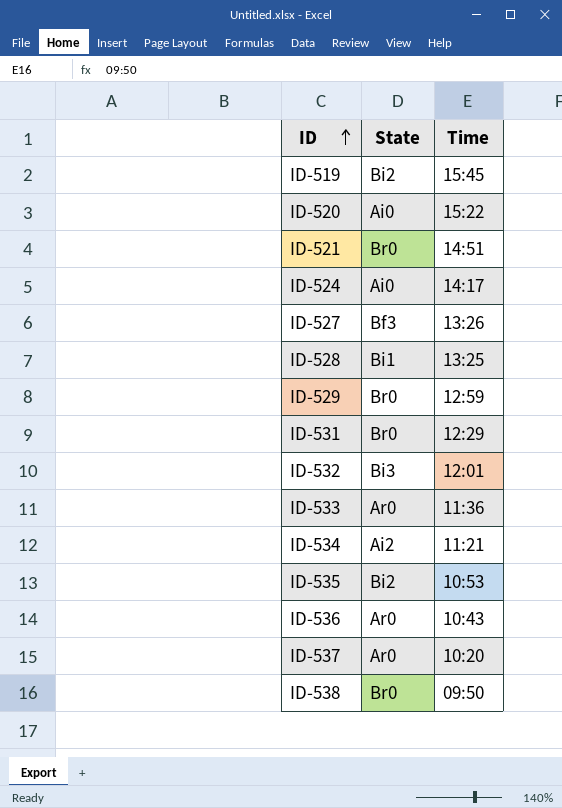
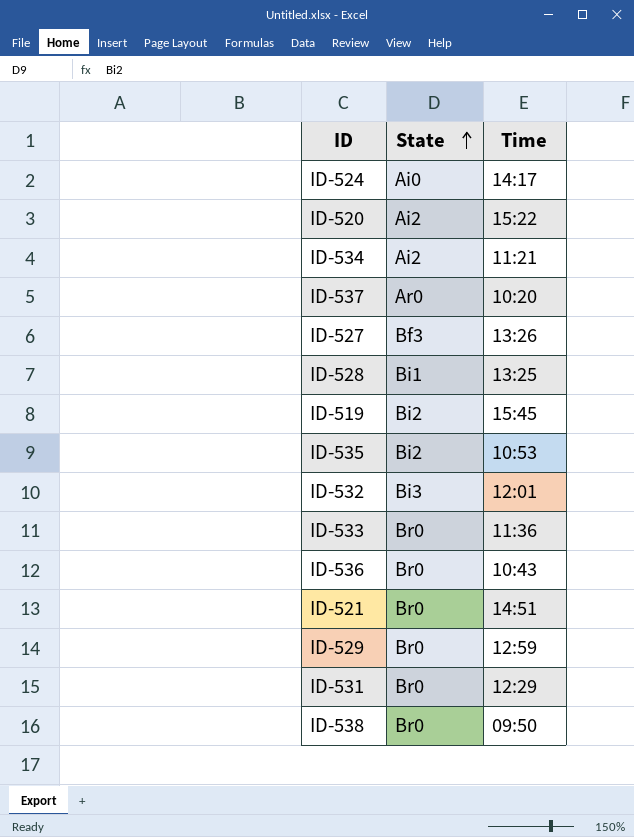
row order: ID ascending -> State ascending
ID-520 | State: Ai0 -> Ai2
ID-533 | State: Ar0 -> Br0
ID-536 | State: Ar0 -> Br0

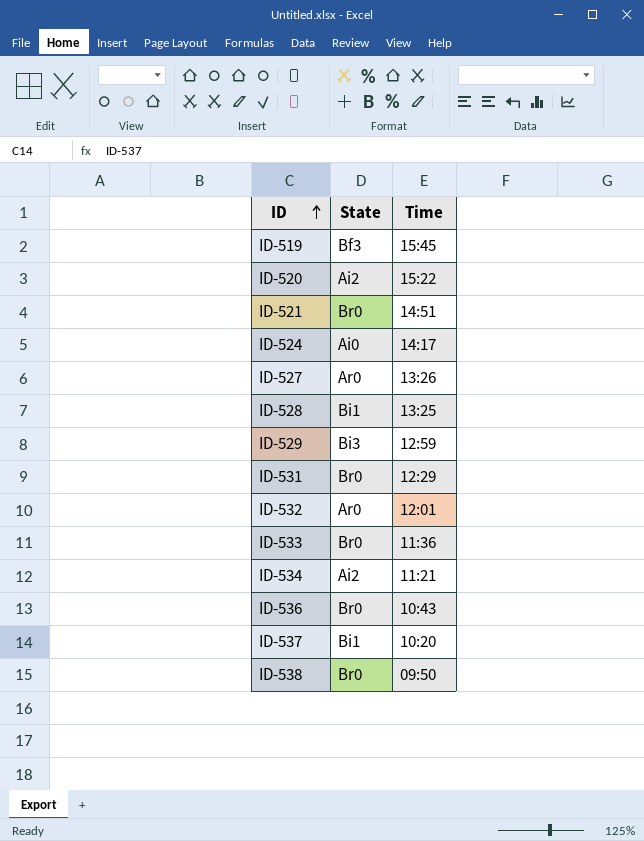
row order: State ascending -> ID ascending
row ID-535: Bi2 | 10:53 -> none
ID-519 | State: Bi2 -> Bf3
ID-527 | State: Bf3 -> Ar0
ID-529 | State: Br0 -> Bi3
ID-532 | State: Bi3 -> Ar0
ID-537 | State: Ar0 -> Bi1

